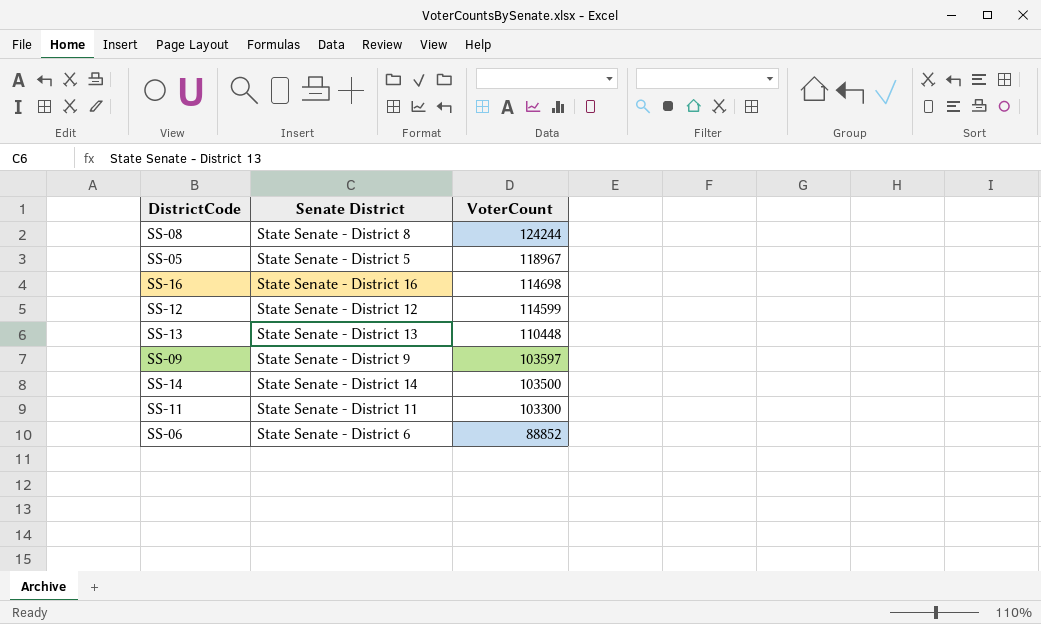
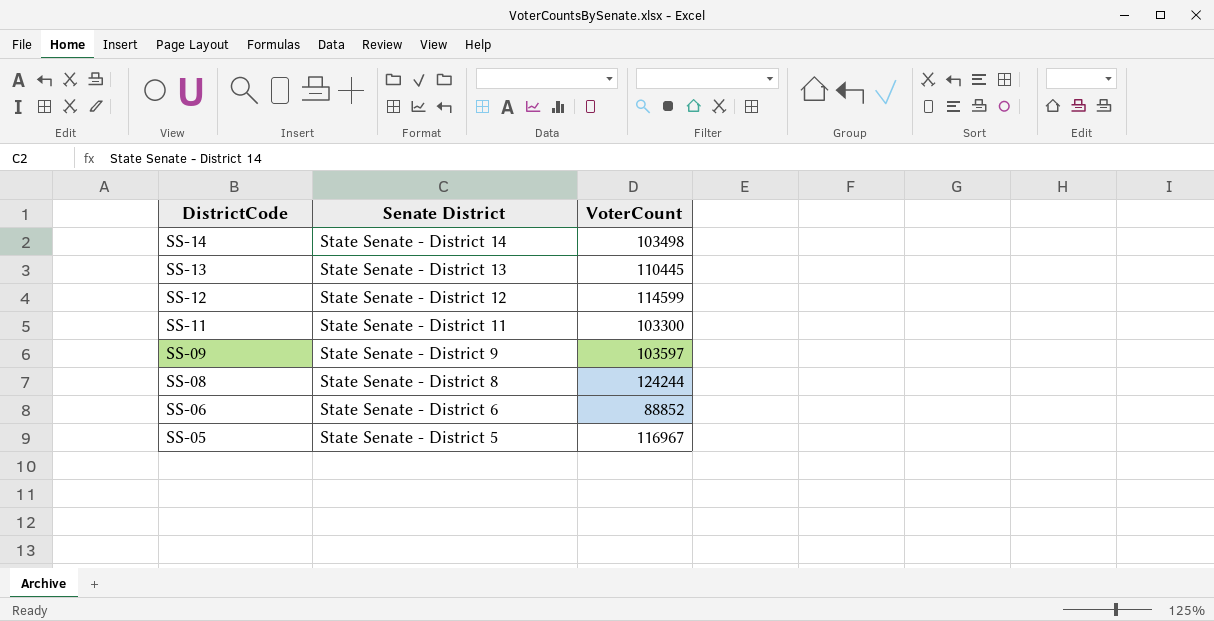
row order: VoterCount descending -> DistrictCode descending
row SS-16: State Senate - District 16 | 114698 -> none
SS-14 | VoterCount: 103500 -> 103498
SS-13 | VoterCount: 110448 -> 110445
SS-05 | VoterCount: 118967 -> 116967

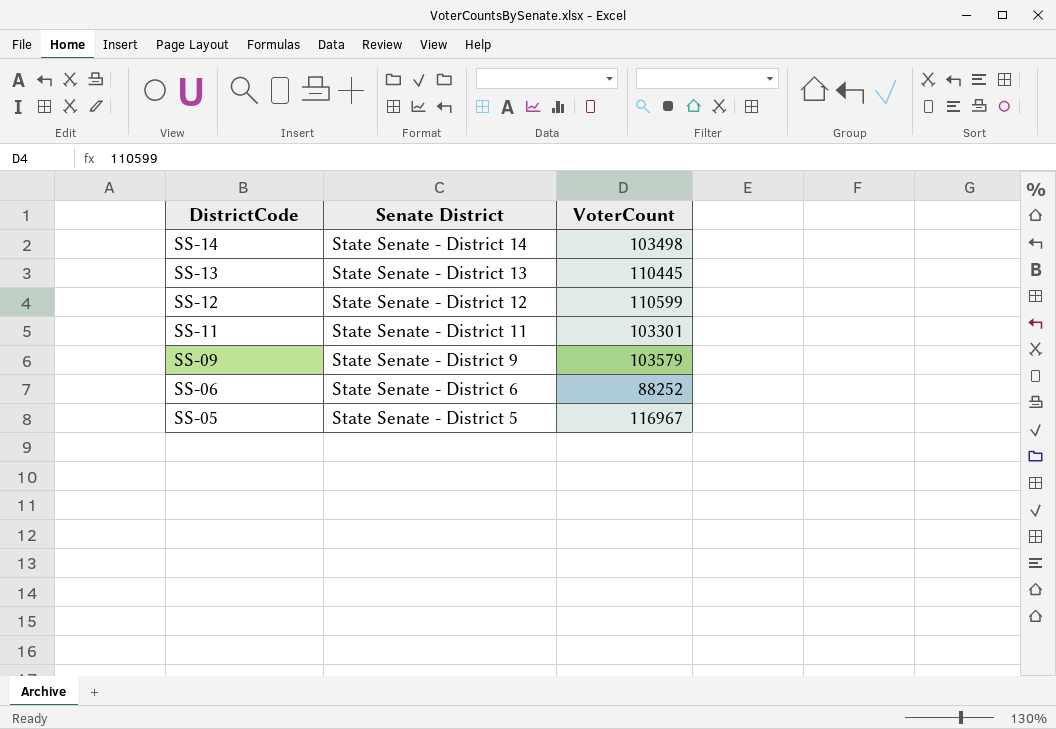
row SS-08: State Senate - District 8 | 124244 -> none
SS-12 | VoterCount: 114599 -> 110599
SS-11 | VoterCount: 103300 -> 103301
SS-09 | VoterCount: 103597 -> 103579
SS-06 | VoterCount: 88852 -> 88252

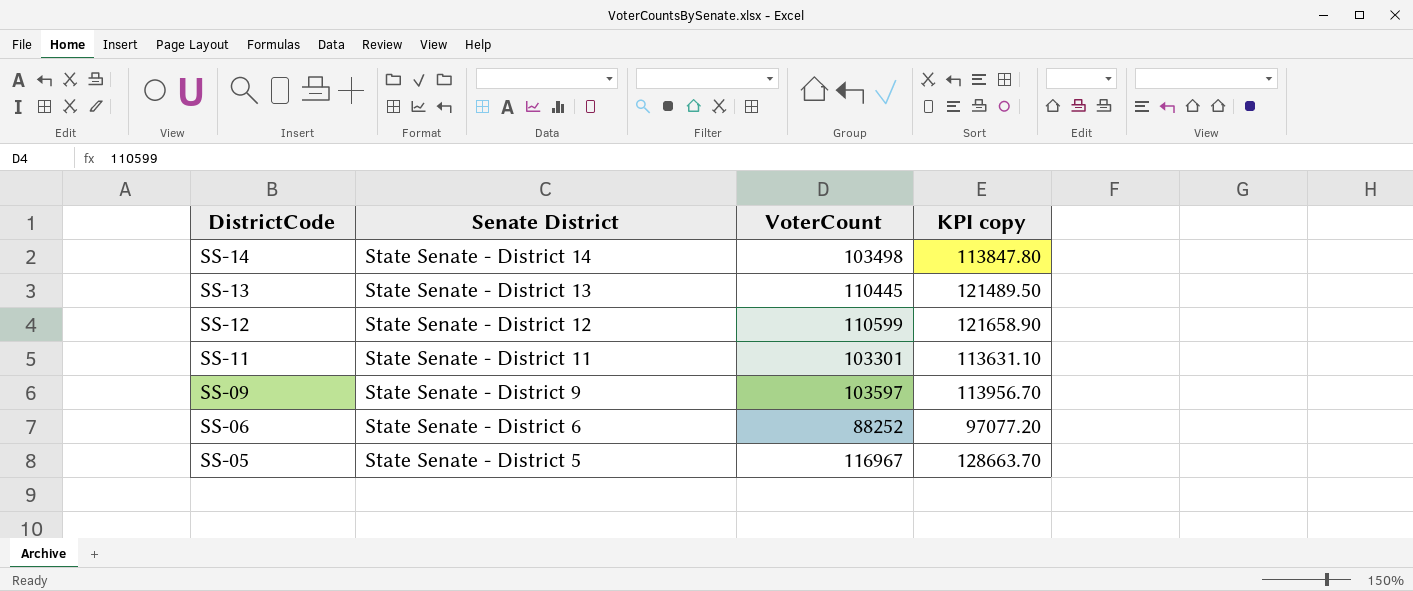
column KPI copy | formula: none -> [VoterCount] * 1.1
SS-09 | VoterCount: 103579 -> 103597

